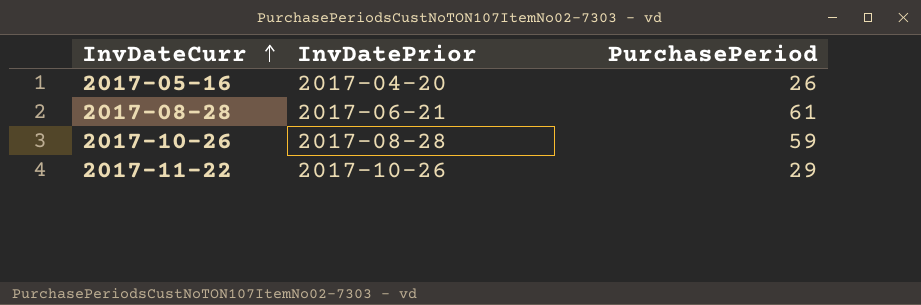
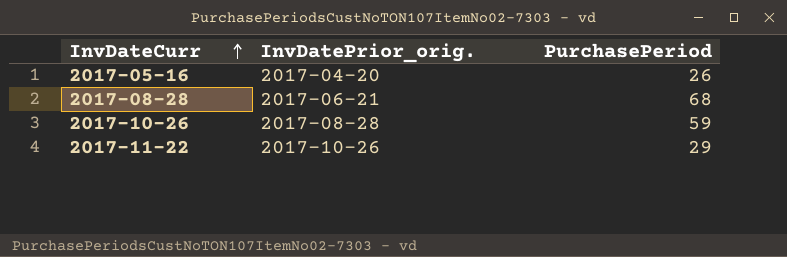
column name: InvDatePrior -> InvDatePrior_orig.
2017-08-28 | PurchasePeriod: 61 -> 68

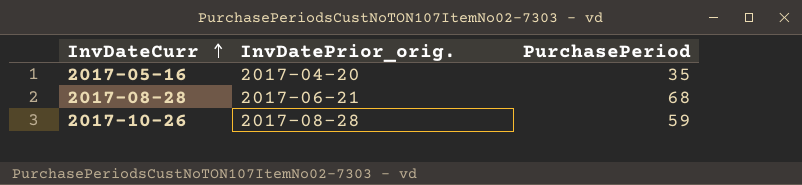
row 2017-11-22: 2017-10-26 | 29 -> none
2017-05-16 | PurchasePeriod: 26 -> 35

